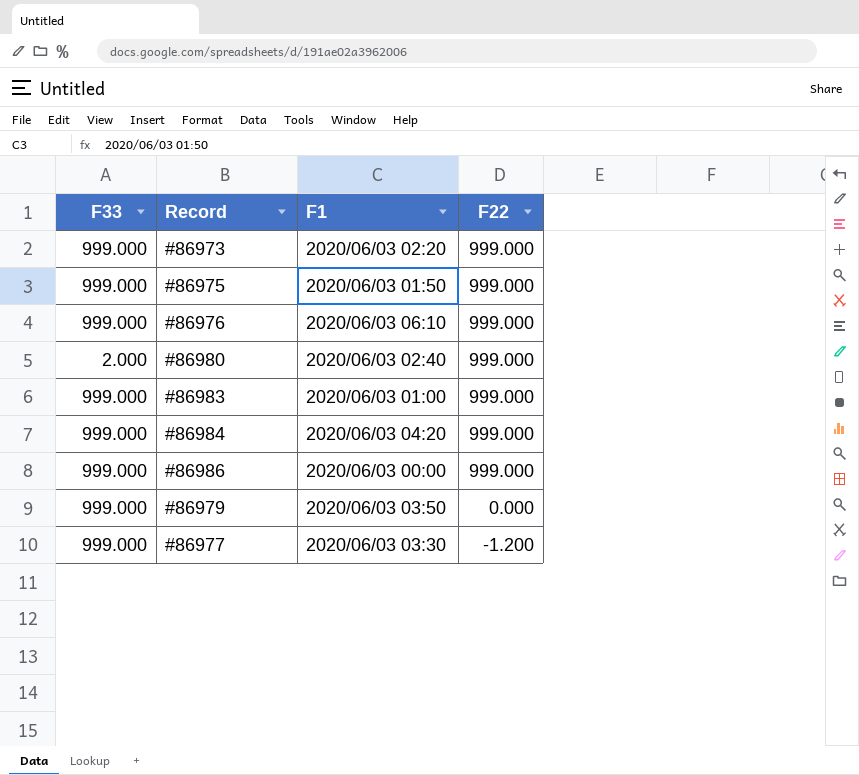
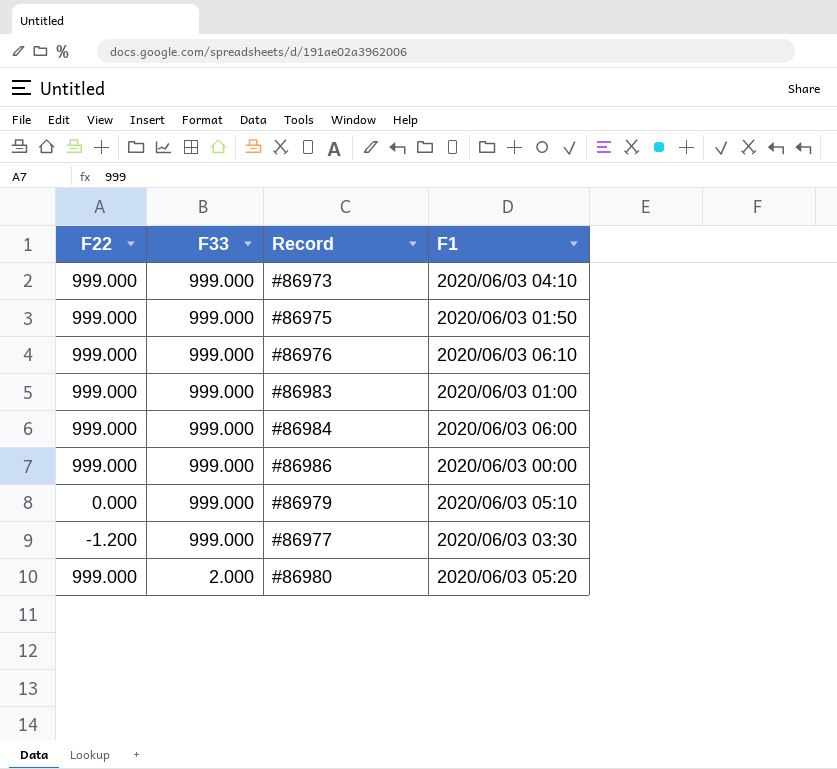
row order: F22 descending -> F33 descending
column F22 | position: 4 -> 1
#86973 | F1: 2020/06/03 02:20 -> 2020/06/03 04:10
#86984 | F1: 2020/06/03 04:20 -> 2020/06/03 06:00
#86979 | F1: 2020/06/03 03:50 -> 2020/06/03 05:10
#86980 | F1: 2020/06/03 02:40 -> 2020/06/03 05:20

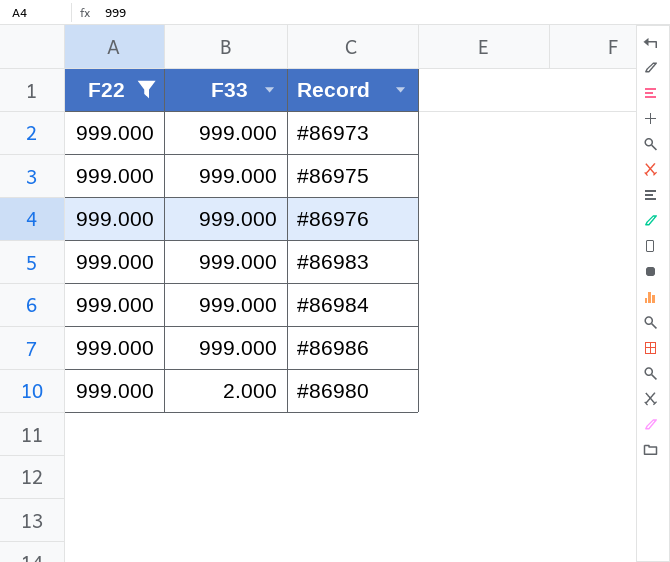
filter: none -> F22 = 999.000
column F1 | position: 4 -> none

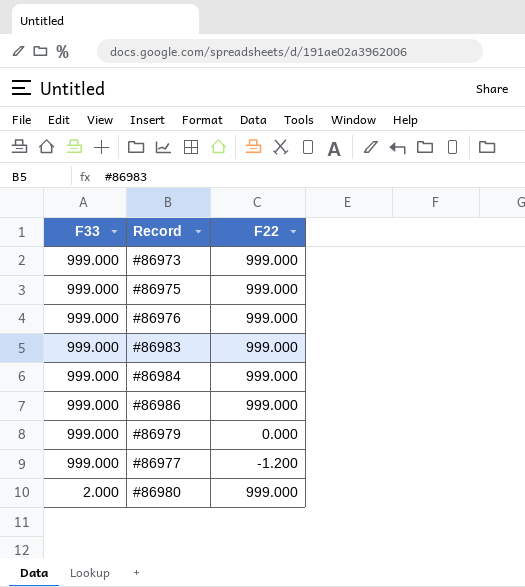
filter: F22 = 999.000 -> none
column F22 | position: 1 -> 3

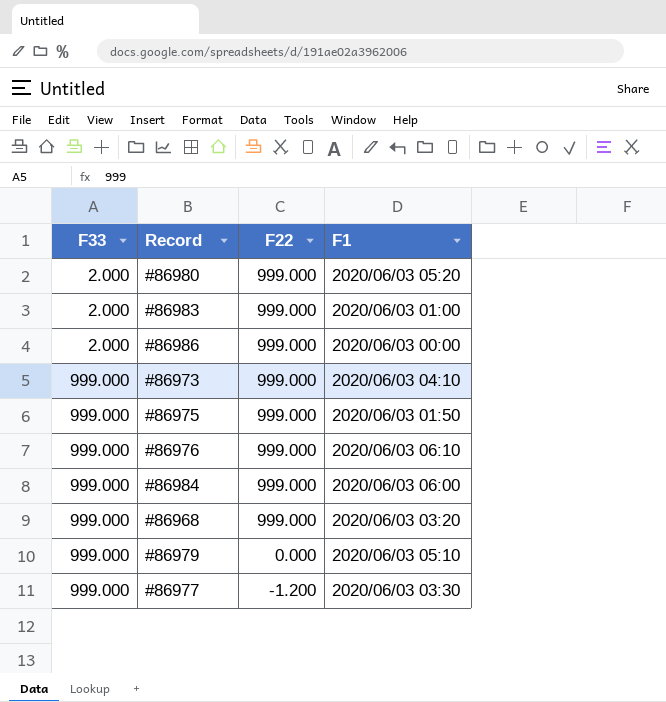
row order: F33 descending -> F33 ascending
column F1 | position: none -> 4
#86983 | F33: 999.000 -> 2.000
#86986 | F33: 999.000 -> 2.000
row #86968: none -> 999.000 | 999.000 | 2020/06/03 03:20

